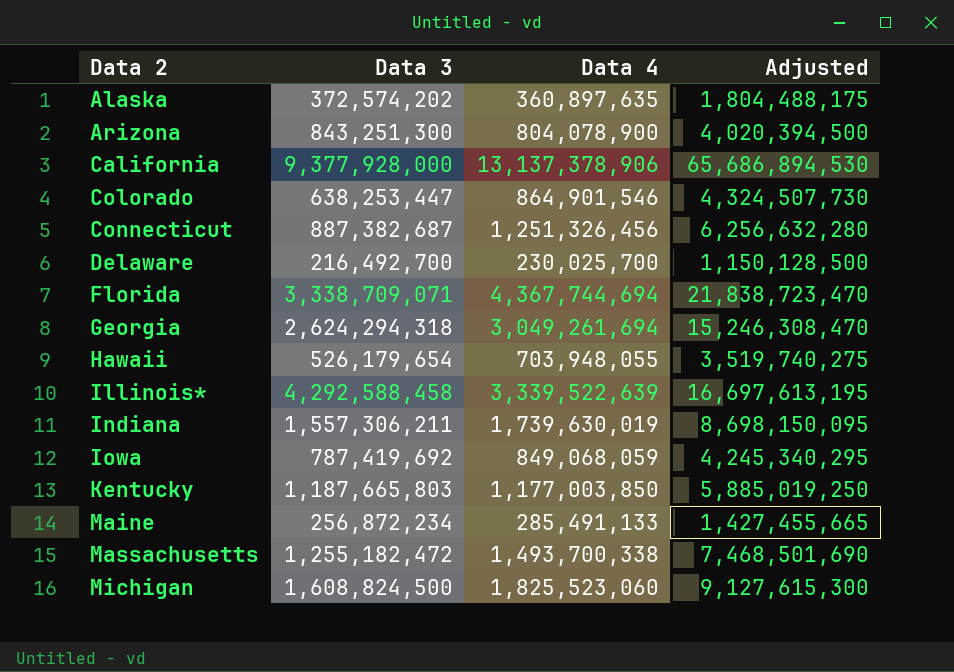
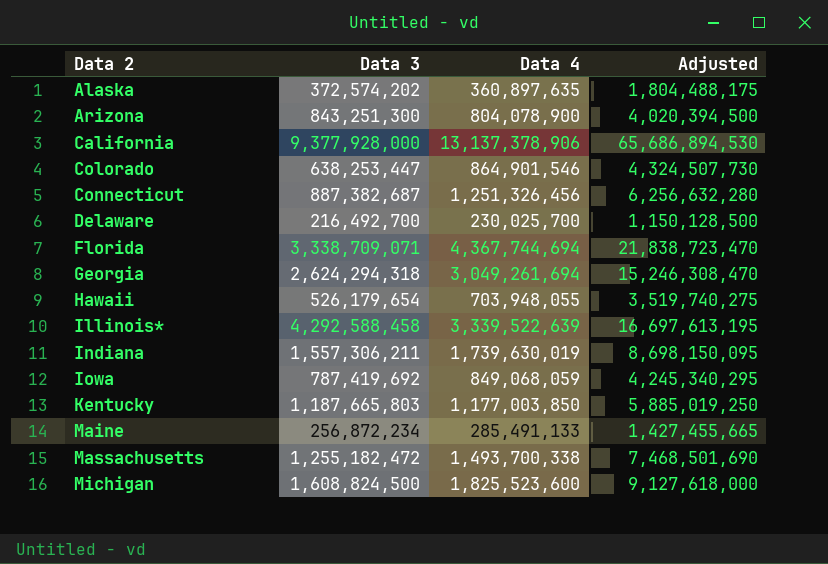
Michigan | Data 4: 1,825,523,060 -> 1,825,523,600
Michigan | Adjusted: 9,127,615,300 -> 9,127,618,000

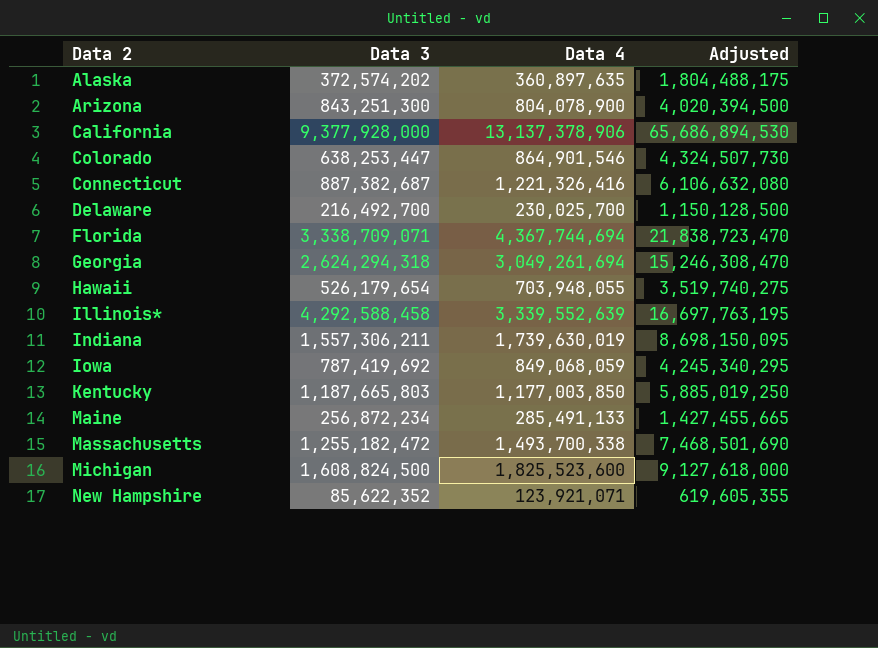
Connecticut | Data 4: 1,251,326,456 -> 1,221,326,416
Connecticut | Adjusted: 6,256,632,280 -> 6,106,632,080
Illinois* | Data 4: 3,339,522,639 -> 3,339,552,639
Illinois* | Adjusted: 16,697,613,195 -> 16,697,763,195
row New Hampshire: none -> 85,622,352 | 123,921,071 | 619,605,355

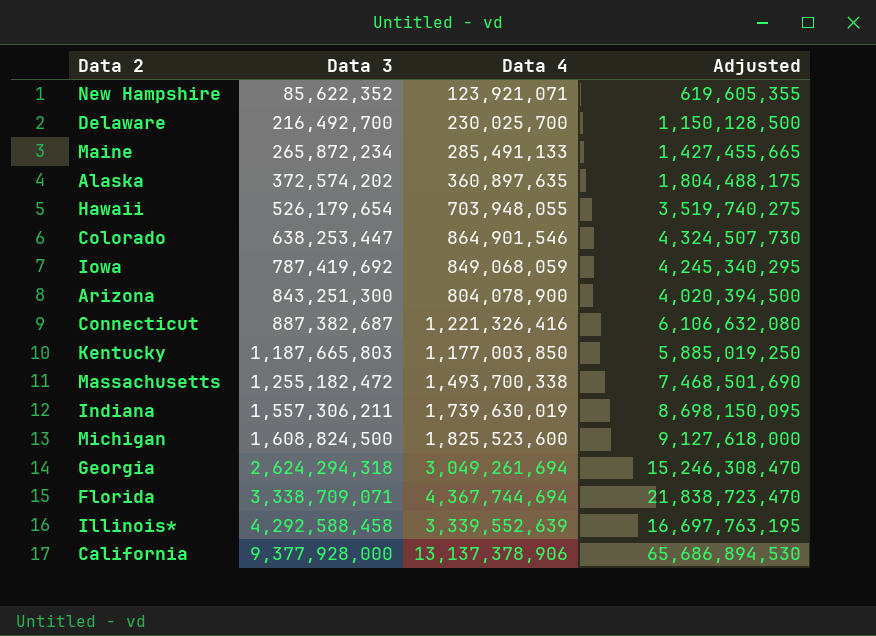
row order: Data 2 ascending -> Data 3 ascending
Maine | Data 3: 256,872,234 -> 265,872,234

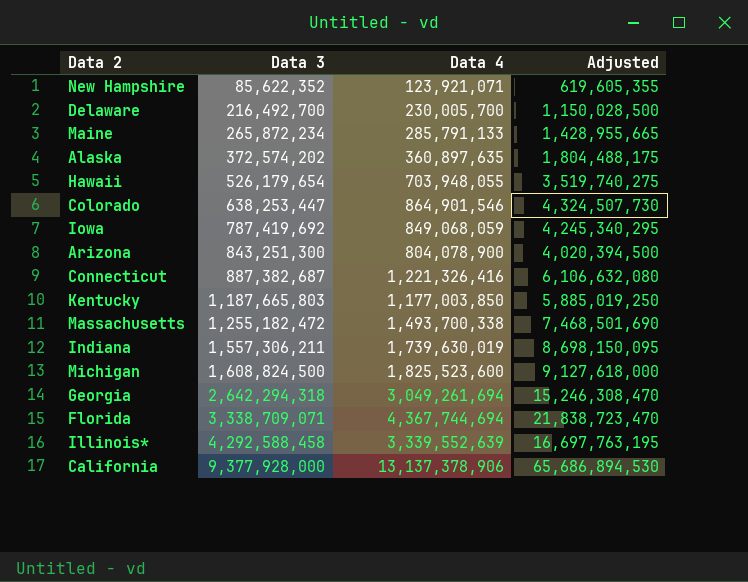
Delaware | Data 4: 230,025,700 -> 230,005,700
Delaware | Adjusted: 1,150,128,500 -> 1,150,028,500
Maine | Data 4: 285,491,133 -> 285,791,133
Maine | Adjusted: 1,427,455,665 -> 1,428,955,665
Georgia | Data 3: 2,624,294,318 -> 2,642,294,318

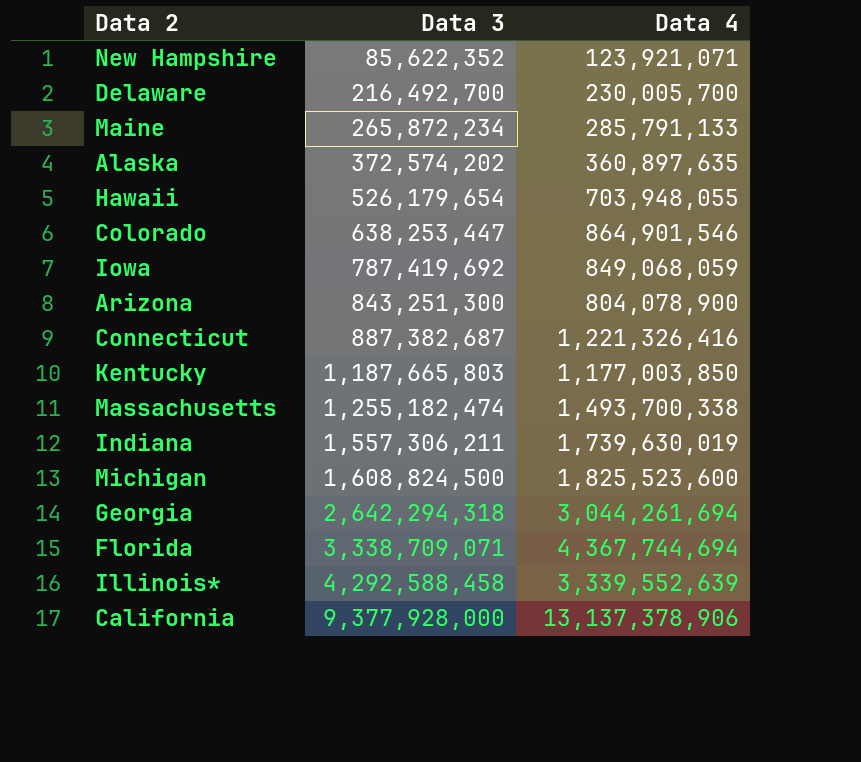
column Adjusted | formula: [Data 4] * 5 -> none
Massachusetts | Data 3: 1,255,182,472 -> 1,255,182,474
Georgia | Data 4: 3,049,261,694 -> 3,044,261,694

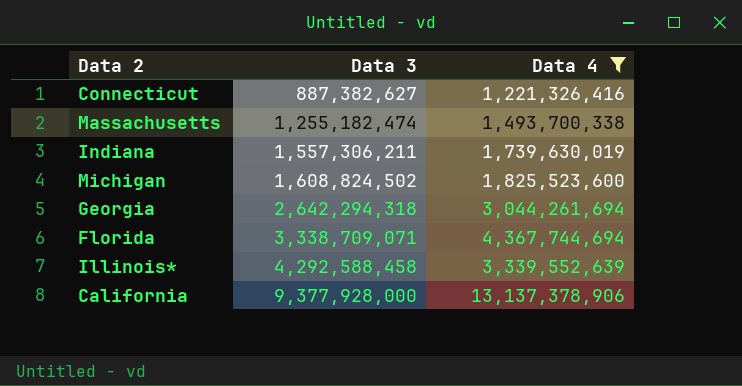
filter: none -> Data 4 >= 1,221,326,416
Connecticut | Data 3: 887,382,687 -> 887,382,627
Michigan | Data 3: 1,608,824,500 -> 1,608,824,502

